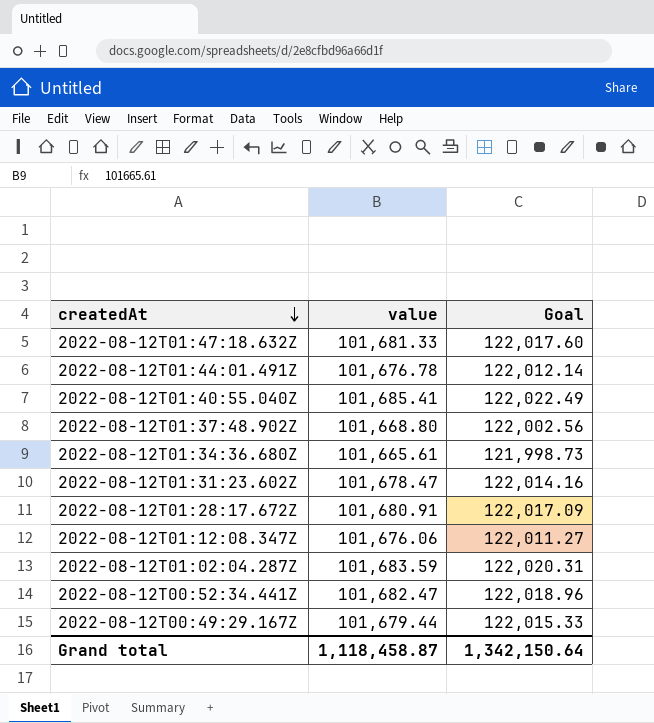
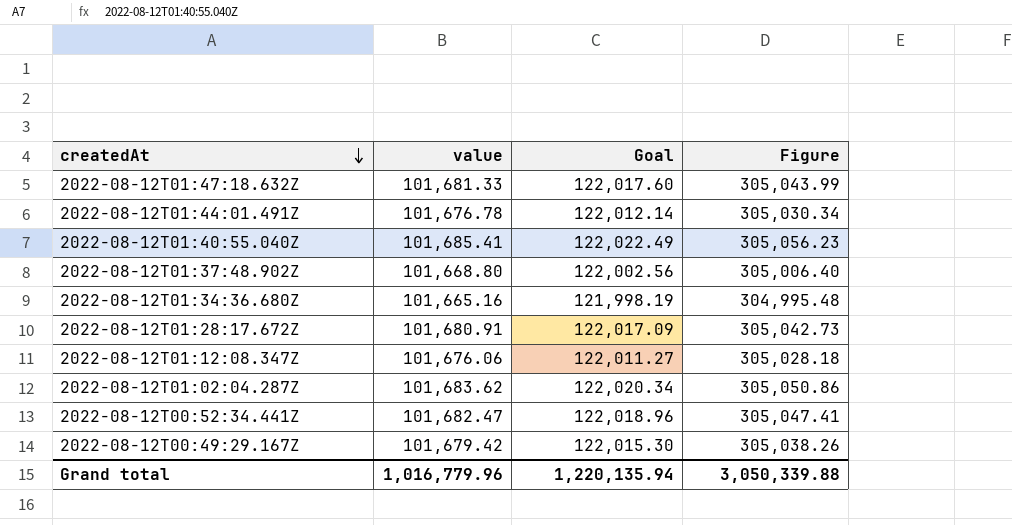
column Figure | formula: none -> [value] * 3
row 2022-08-12T01:31:23.602Z: 101,678.47 | 122,014.16 -> none
2022-08-12T01:34:36.680Z | value: 101,665.61 -> 101,665.16
2022-08-12T01:34:36.680Z | Goal: 121,998.73 -> 121,998.19
2022-08-12T01:02:04.287Z | value: 101,683.59 -> 101,683.62
2022-08-12T01:02:04.287Z | Goal: 122,020.31 -> 122,020.34
2022-08-12T00:49:29.167Z | value: 101,679.44 -> 101,679.42
2022-08-12T00:49:29.167Z | Goal: 122,015.33 -> 122,015.30
Grand total | value: 1,118,458.87 -> 1,016,779.96
Grand total | Goal: 1,342,150.64 -> 1,220,135.94

